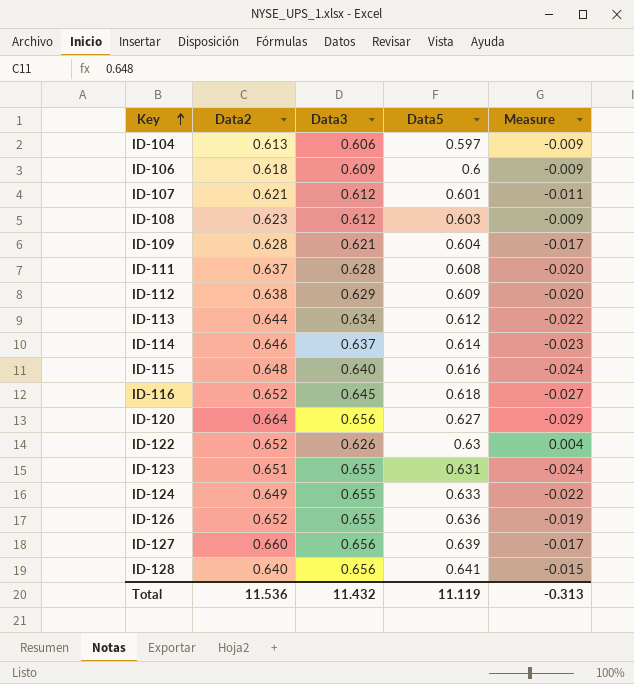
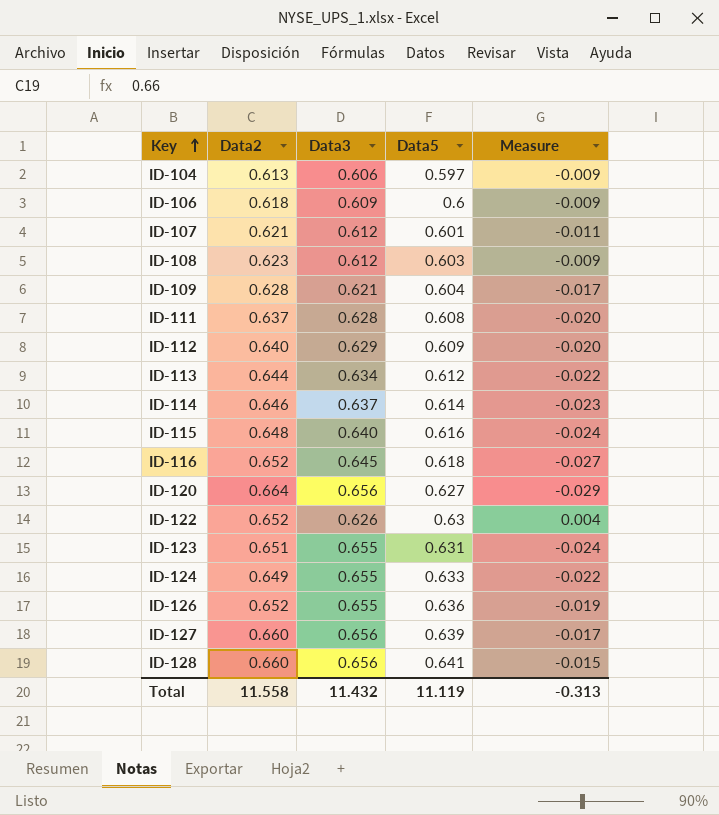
ID-112 | Data2: 0.638 -> 0.640
ID-128 | Data2: 0.640 -> 0.660
Total | Data2: 11.536 -> 11.558

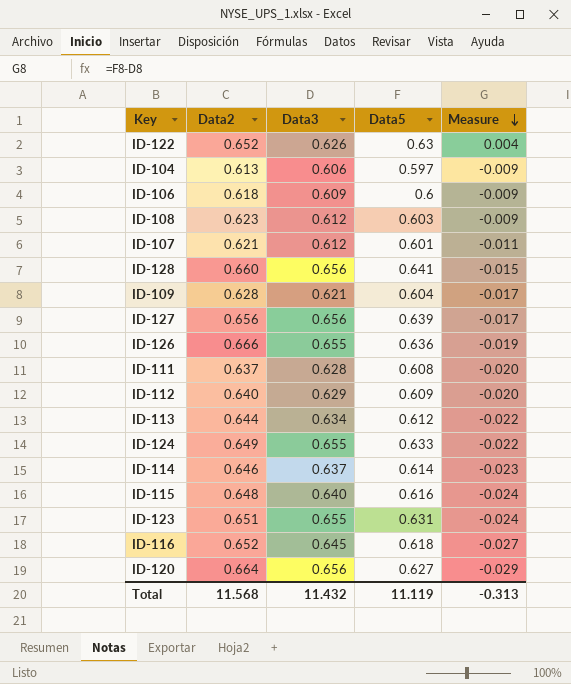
row order: Key ascending -> Measure descending
ID-127 | Data2: 0.660 -> 0.656
ID-126 | Data2: 0.652 -> 0.666
Total | Data2: 11.558 -> 11.568

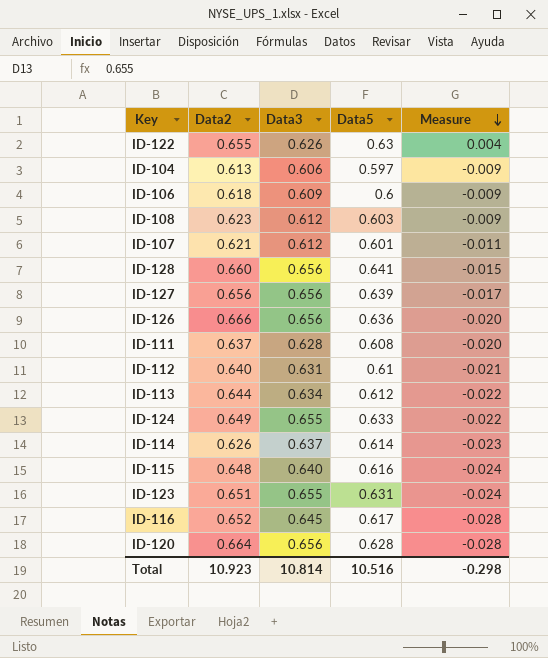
row ID-109: 0.628 | 0.621 | 0.604 | -0.017 -> none
ID-122 | Data2: 0.652 -> 0.655
ID-126 | Data3: 0.655 -> 0.656
ID-126 | Measure: -0.019 -> -0.020
ID-112 | Data3: 0.629 -> 0.631
ID-112 | Data5: 0.609 -> 0.61
ID-112 | Measure: -0.020 -> -0.021
ID-114 | Data2: 0.646 -> 0.626
ID-116 | Data5: 0.618 -> 0.617
ID-116 | Measure: -0.027 -> -0.028
ID-120 | Data5: 0.627 -> 0.628
ID-120 | Measure: -0.029 -> -0.028
Total | Data2: 11.568 -> 10.923
Total | Data3: 11.432 -> 10.814
Total | Data5: 11.119 -> 10.516
Total | Measure: -0.313 -> -0.298

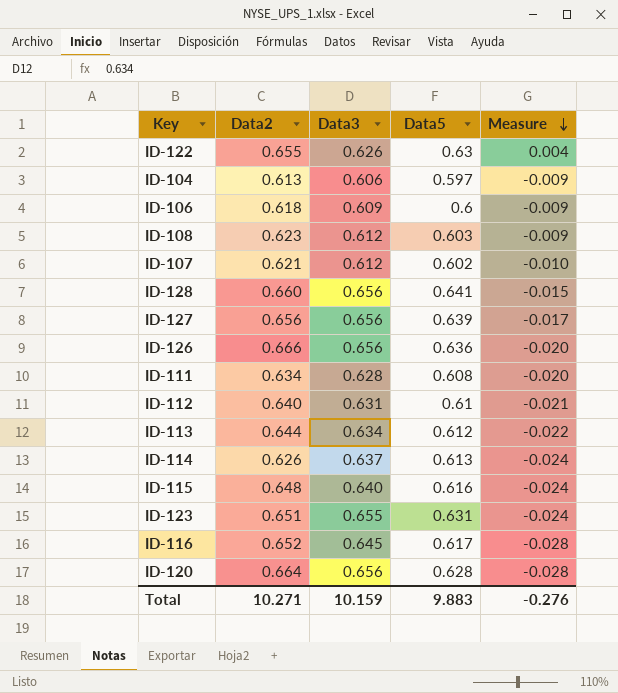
row ID-124: 0.649 | 0.655 | 0.633 | -0.022 -> none
ID-107 | Data5: 0.601 -> 0.602
ID-107 | Measure: -0.011 -> -0.010
ID-111 | Data2: 0.637 -> 0.634
ID-114 | Data5: 0.614 -> 0.613
ID-114 | Measure: -0.023 -> -0.024
Total | Data2: 10.923 -> 10.271
Total | Data3: 10.814 -> 10.159
Total | Data5: 10.516 -> 9.883
Total | Measure: -0.298 -> -0.276

